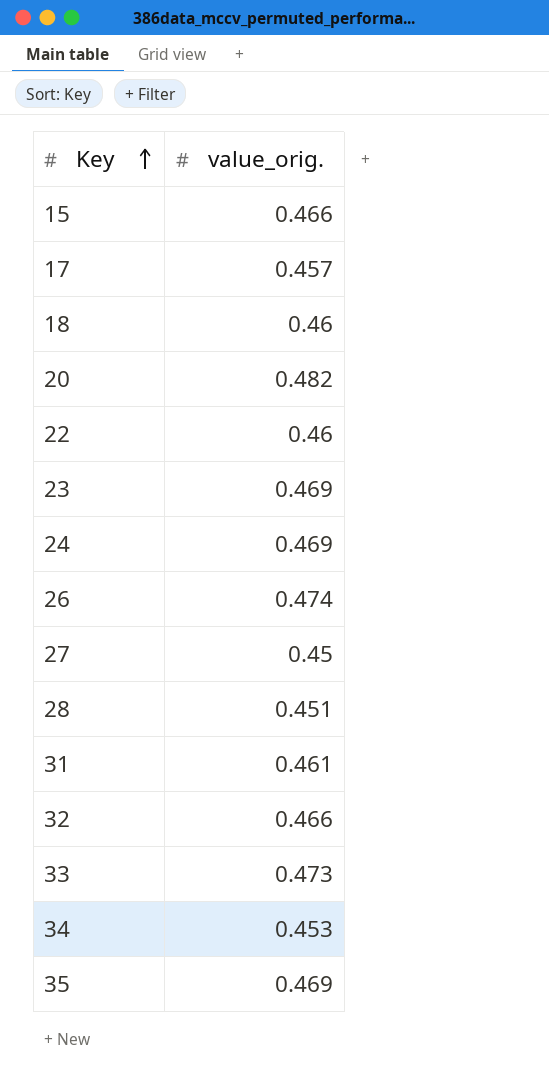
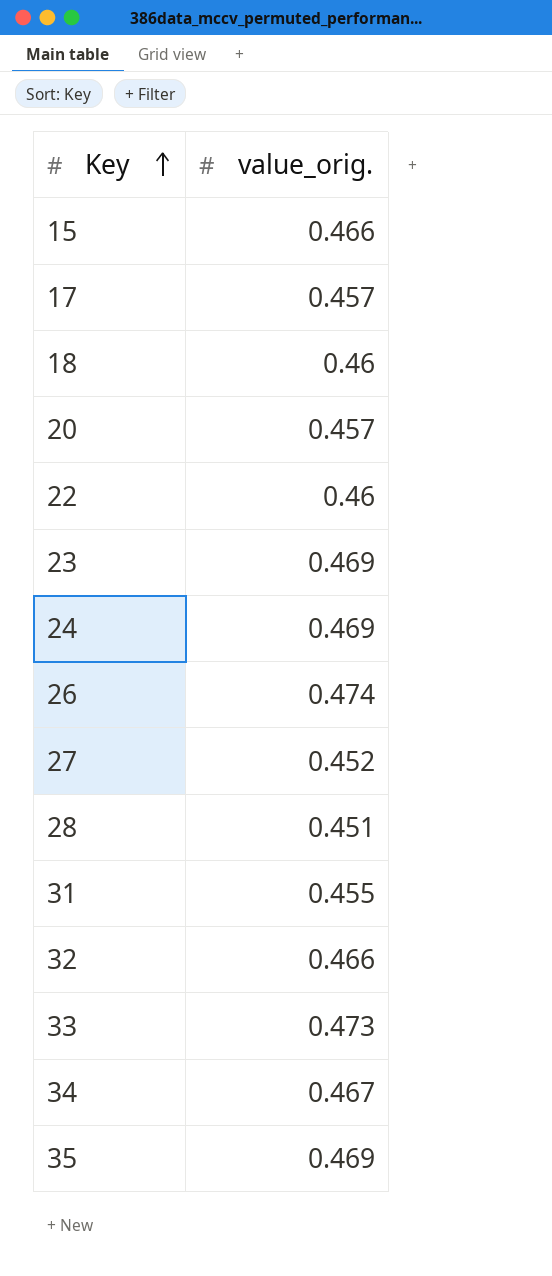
20 | value_orig.: 0.482 -> 0.457
27 | value_orig.: 0.45 -> 0.452
31 | value_orig.: 0.461 -> 0.455
34 | value_orig.: 0.453 -> 0.467

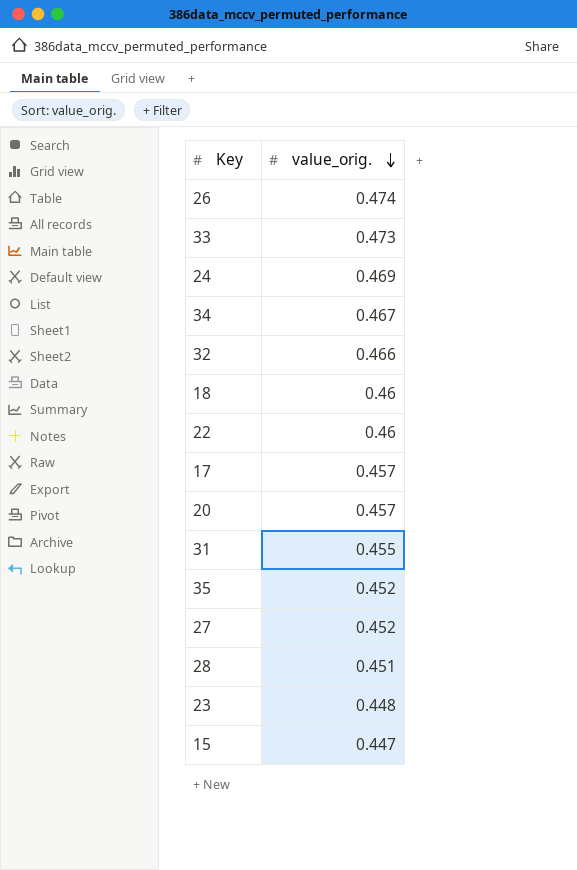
row order: Key ascending -> value_orig. descending
35 | value_orig.: 0.469 -> 0.452
23 | value_orig.: 0.469 -> 0.448
15 | value_orig.: 0.466 -> 0.447

